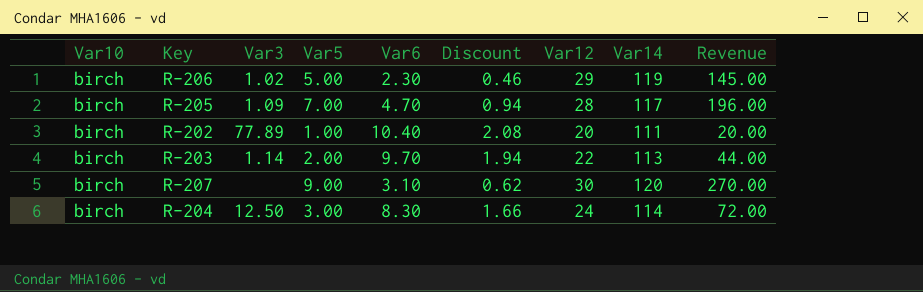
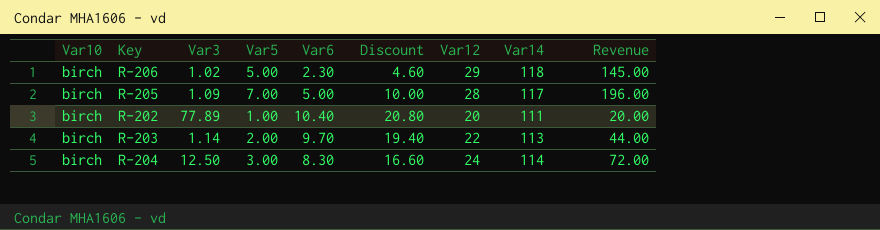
column Discount | formula: [Var6] * 0.2 -> [Var6] * 2
row R-207: birch | none | 9.00 | 3.10 | 0.62 | 30 | 120 | 270.00 -> none
R-206 | Var14: 119 -> 118
R-205 | Var6: 4.70 -> 5.00

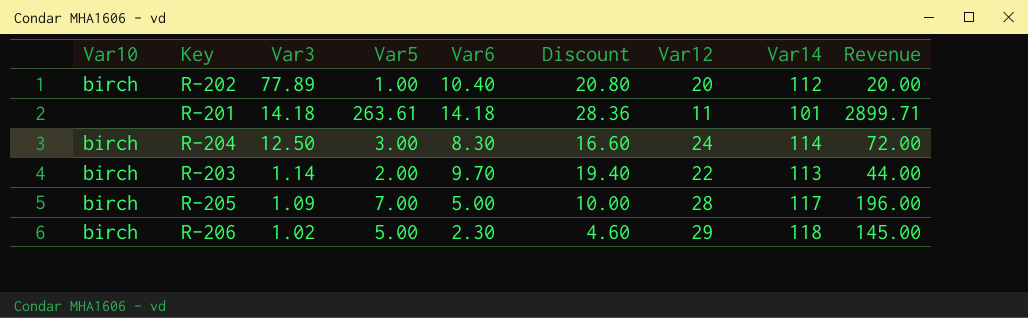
row order: none -> Var3 descending
R-202 | Var14: 111 -> 112
row R-201: none -> none | 14.18 | 263.61 | 14.18 | 28.36 | 11 | 101 | 2899.71

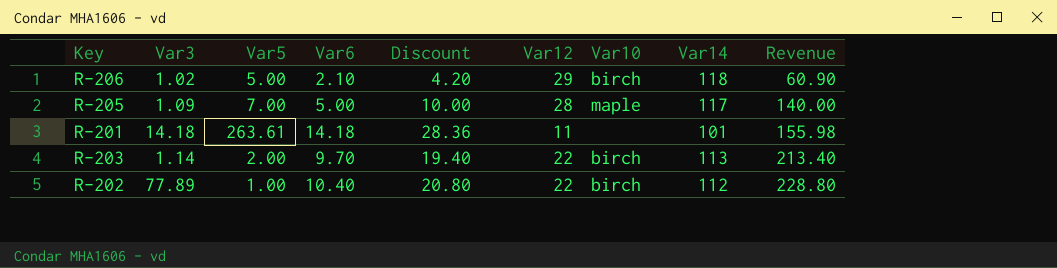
row order: Var3 descending -> Revenue ascending
column Var10 | position: 1 -> 7
column Revenue | formula: [Var5] * [Var12] -> [Var6] * [Var12]
row R-204: birch | 12.50 | 3.00 | 8.30 | 16.60 | 24 | 114 | 72.00 -> none
R-206 | Var6: 2.30 -> 2.10
R-206 | Discount: 4.60 -> 4.20
R-205 | Var10: birch -> maple
R-202 | Var12: 20 -> 22

